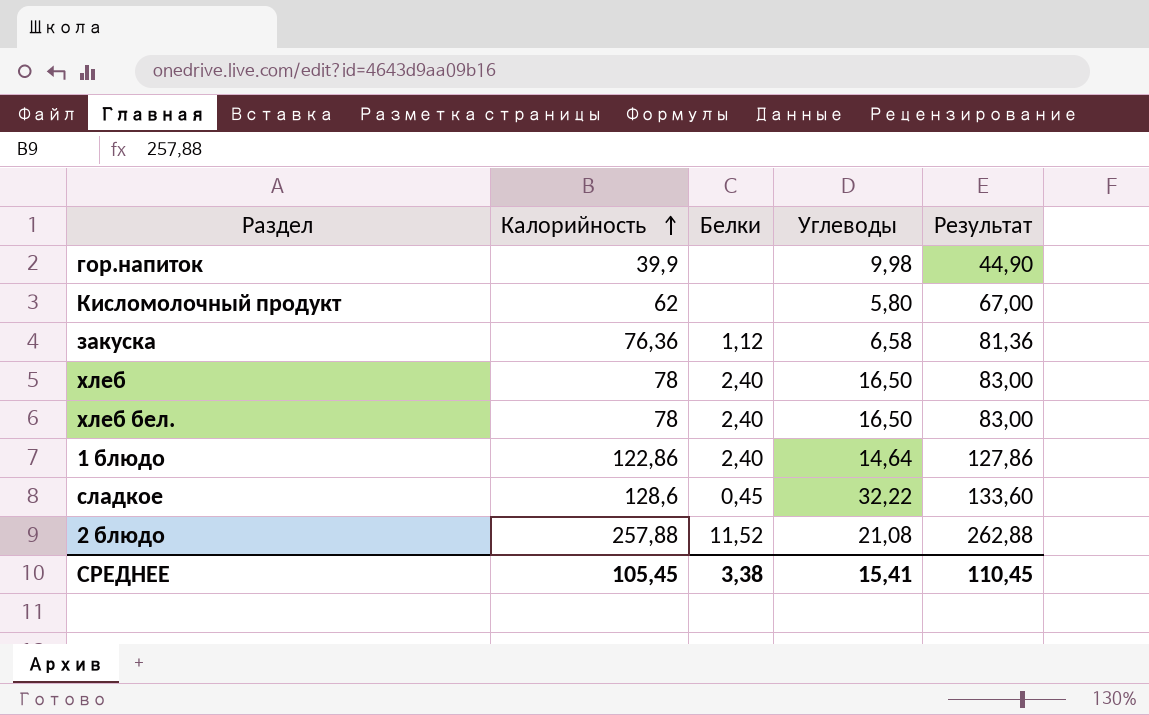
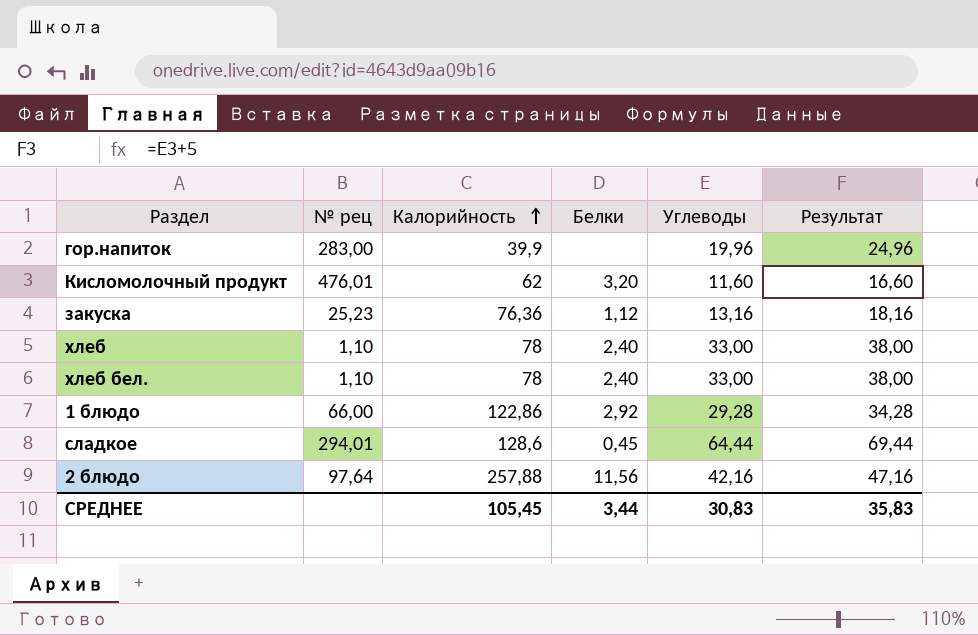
column № рец | position: none -> 2
column Результат | formula: [Калорийность] + 5 -> [Углеводы] + 5
гор.напиток | Углеводы: 9,98 -> 19,96
Кисломолочный продукт | Белки: none -> 3,20
Кисломолочный продукт | Углеводы: 5,80 -> 11,60
закуска | Углеводы: 6,58 -> 13,16
хлеб | Углеводы: 16,50 -> 33,00
хлеб бел. | Углеводы: 16,50 -> 33,00
1 блюдо | Белки: 2,40 -> 2,92
1 блюдо | Углеводы: 14,64 -> 29,28
сладкое | Углеводы: 32,22 -> 64,44
2 блюдо | Белки: 11,52 -> 11,56
2 блюдо | Углеводы: 21,08 -> 42,16
СРЕДНЕЕ | Белки: 3,38 -> 3,44
СРЕДНЕЕ | Углеводы: 15,41 -> 30,83
СРЕДНЕЕ | Результат: 110,45 -> 35,83

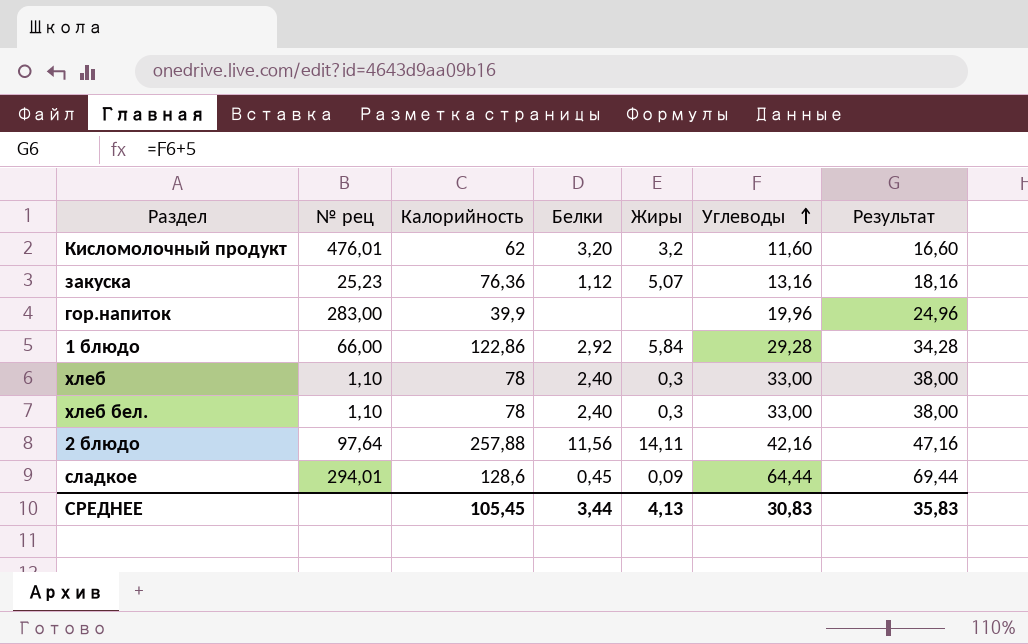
row order: Калорийность ascending -> Углеводы ascending
column Жиры | position: none -> 5

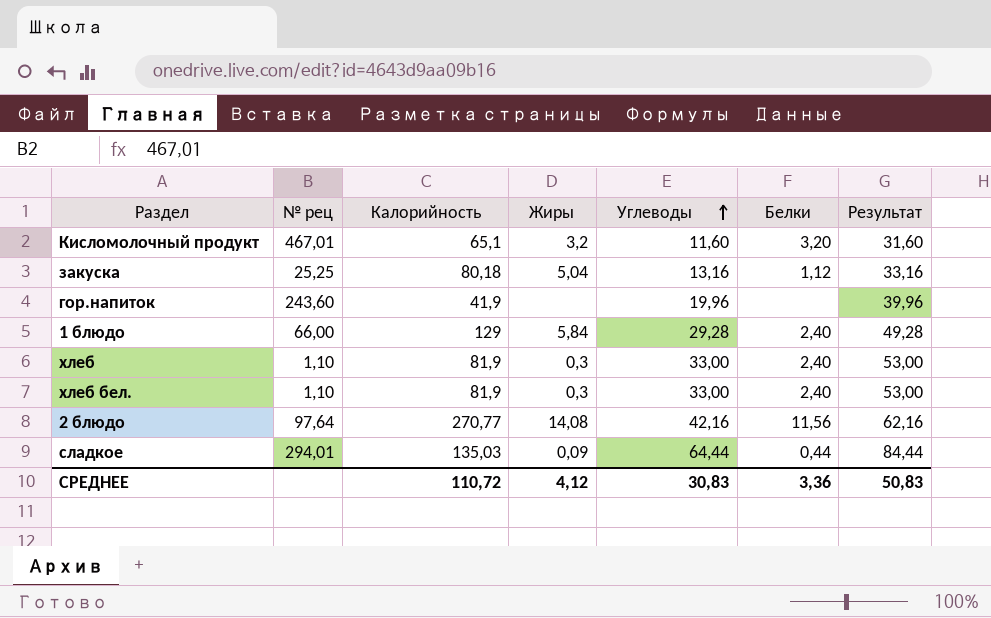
column Белки | position: 4 -> 6
column Результат | formula: [Углеводы] + 5 -> [Углеводы] + 20
Кисломолочный продукт | № рец: 476,01 -> 467,01
Кисломолочный продукт | Калорийность: 62 -> 65,1
закуска | № рец: 25,23 -> 25,25
закуска | Калорийность: 76,36 -> 80,18
закуска | Жиры: 5,07 -> 5,04
гор.напиток | № рец: 283,00 -> 243,60
гор.напиток | Калорийность: 39,9 -> 41,9
1 блюдо | Калорийность: 122,86 -> 129
1 блюдо | Белки: 2,92 -> 2,40
хлеб | Калорийность: 78 -> 81,9
хлеб бел. | Калорийность: 78 -> 81,9
2 блюдо | Калорийность: 257,88 -> 270,77
2 блюдо | Жиры: 14,11 -> 14,08
сладкое | Калорийность: 128,6 -> 135,03
сладкое | Белки: 0,45 -> 0,44
СРЕДНЕЕ | Калорийность: 105,45 -> 110,72
СРЕДНЕЕ | Жиры: 4,13 -> 4,12
СРЕДНЕЕ | Белки: 3,44 -> 3,36
СРЕДНЕЕ | Результат: 35,83 -> 50,83

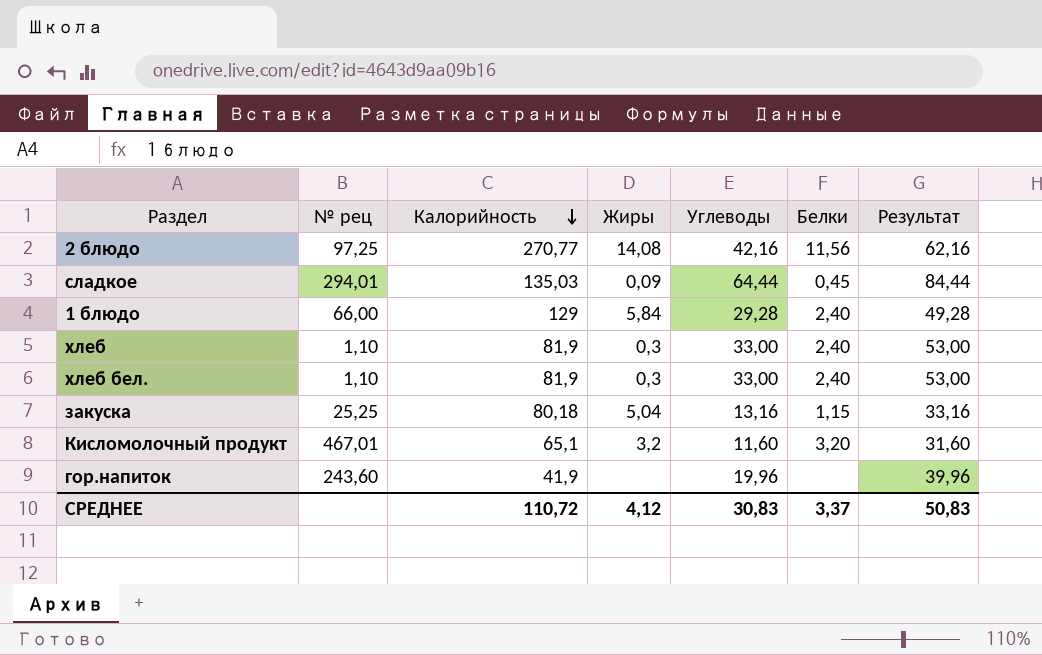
row order: Углеводы ascending -> Калорийность descending
2 блюдо | № рец: 97,64 -> 97,25
сладкое | Белки: 0,44 -> 0,45
закуска | Белки: 1,12 -> 1,15
СРЕДНЕЕ | Белки: 3,36 -> 3,37

